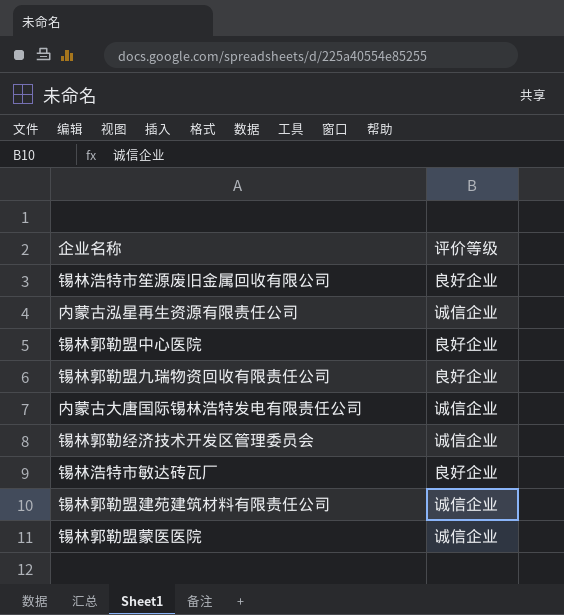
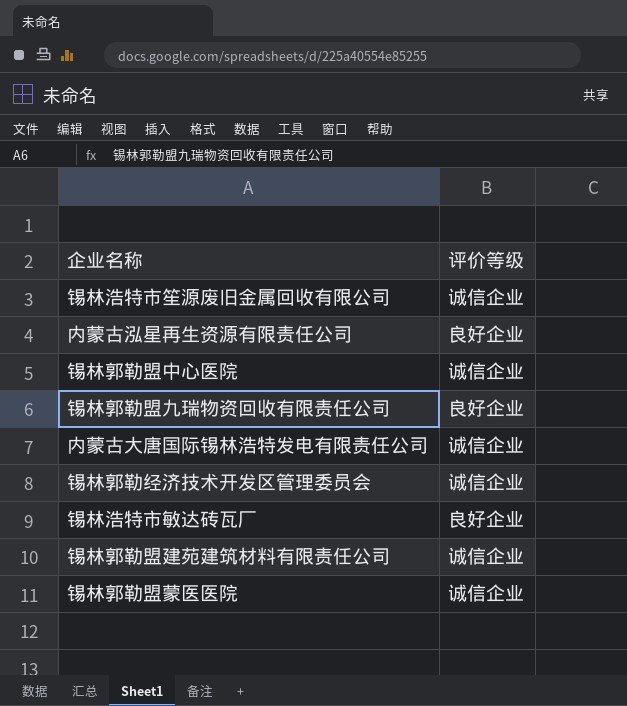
锡林浩特市笙源废旧金属回收有限公司 | 评价等级: 良好企业 -> 诚信企业
内蒙古泓星再生资源有限责任公司 | 评价等级: 诚信企业 -> 良好企业
锡林郭勒盟中心医院 | 评价等级: 良好企业 -> 诚信企业

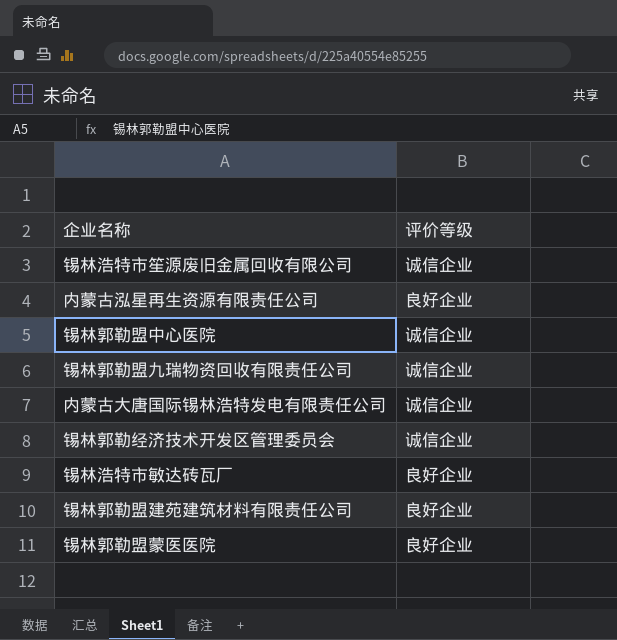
锡林郭勒盟九瑞物资回收有限责任公司 | 评价等级: 良好企业 -> 诚信企业
锡林郭勒盟建苑建筑材料有限责任公司 | 评价等级: 诚信企业 -> 良好企业
锡林郭勒盟蒙医医院 | 评价等级: 诚信企业 -> 良好企业

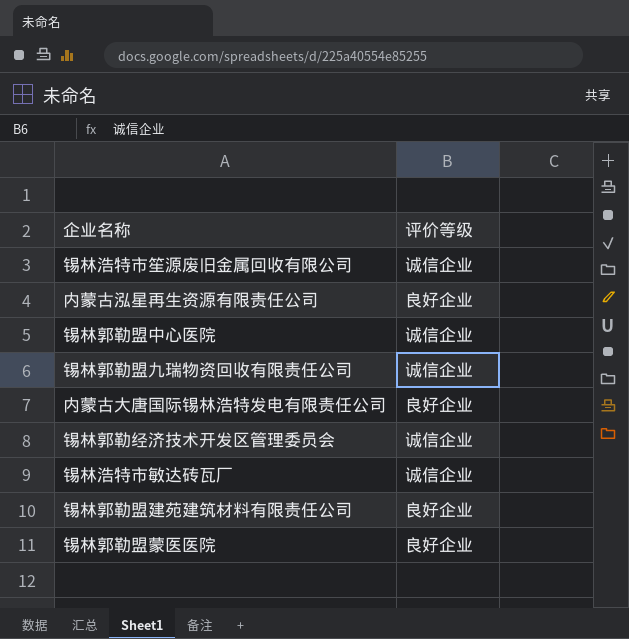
内蒙古大唐国际锡林浩特发电有限责任公司 | 评价等级: 诚信企业 -> 良好企业
锡林浩特市敏达砖瓦厂 | 评价等级: 良好企业 -> 诚信企业

